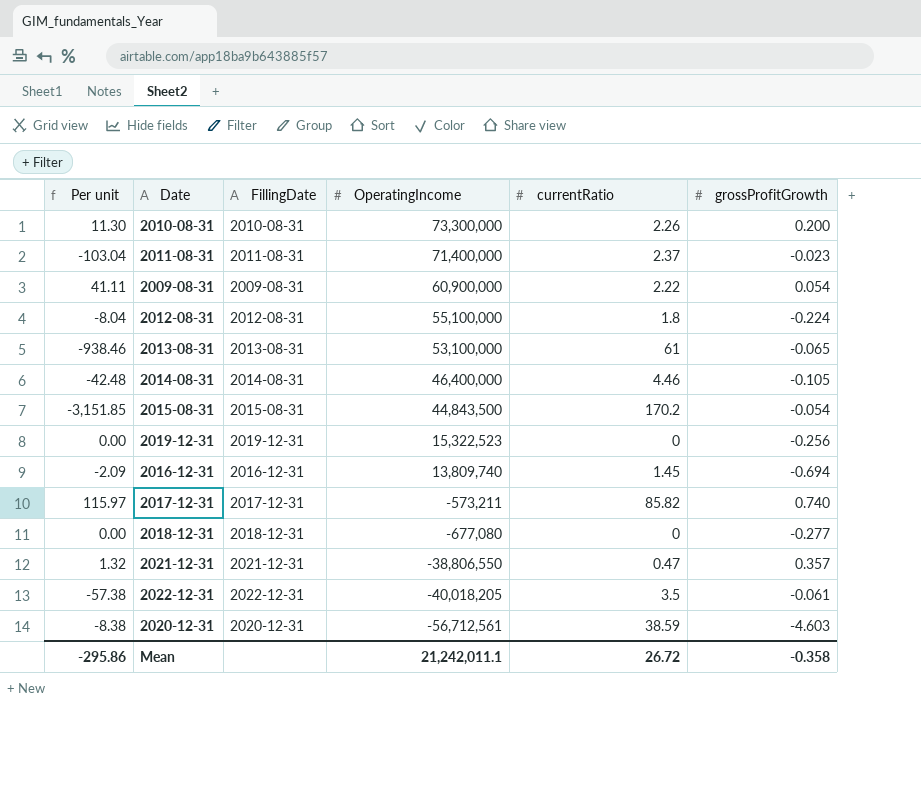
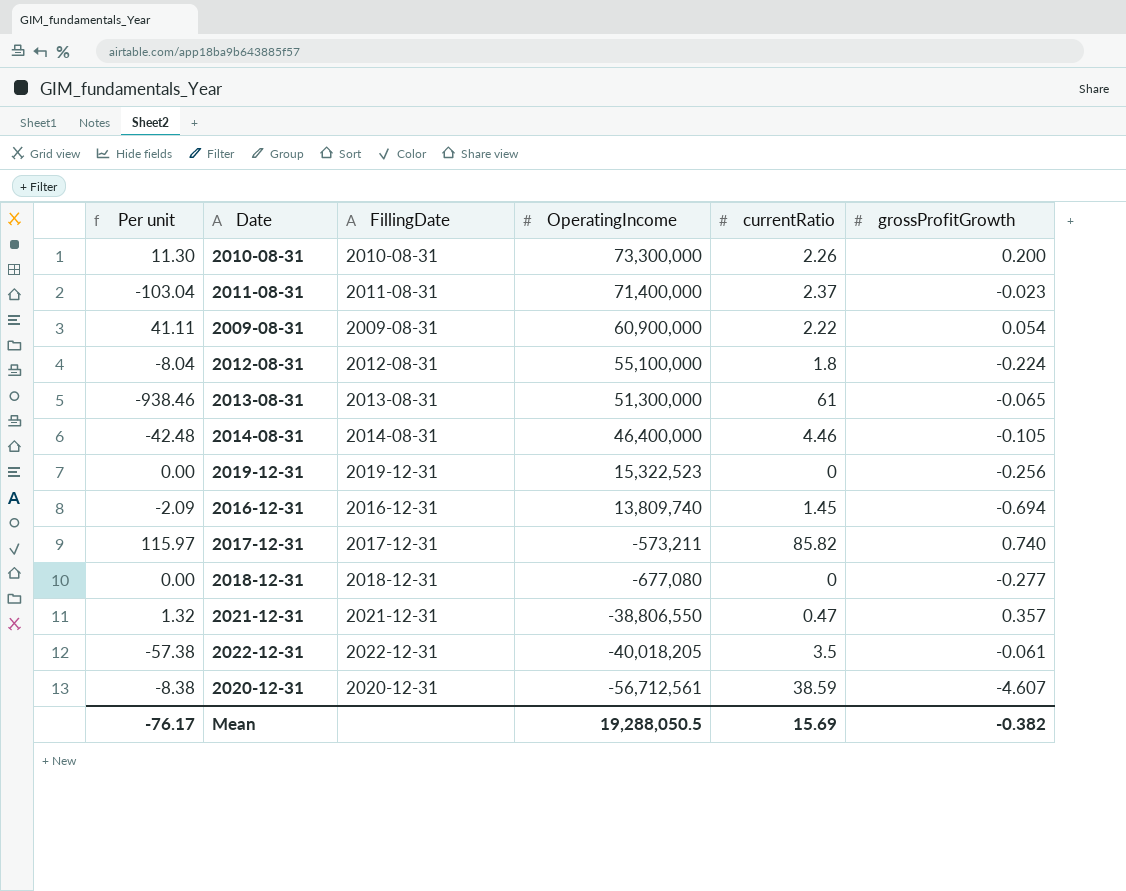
row 2015-08-31: -3,151.85 | 2015-08-31 | 44,843,500 | 170.2 | -0.054 -> none
2013-08-31 | OperatingIncome: 53,100,000 -> 51,300,000
2020-12-31 | grossProfitGrowth: -4.603 -> -4.607
Mean | Per unit: -295.86 -> -76.17
Mean | OperatingIncome: 21,242,011.1 -> 19,288,050.5
Mean | currentRatio: 26.72 -> 15.69
Mean | grossProfitGrowth: -0.358 -> -0.382

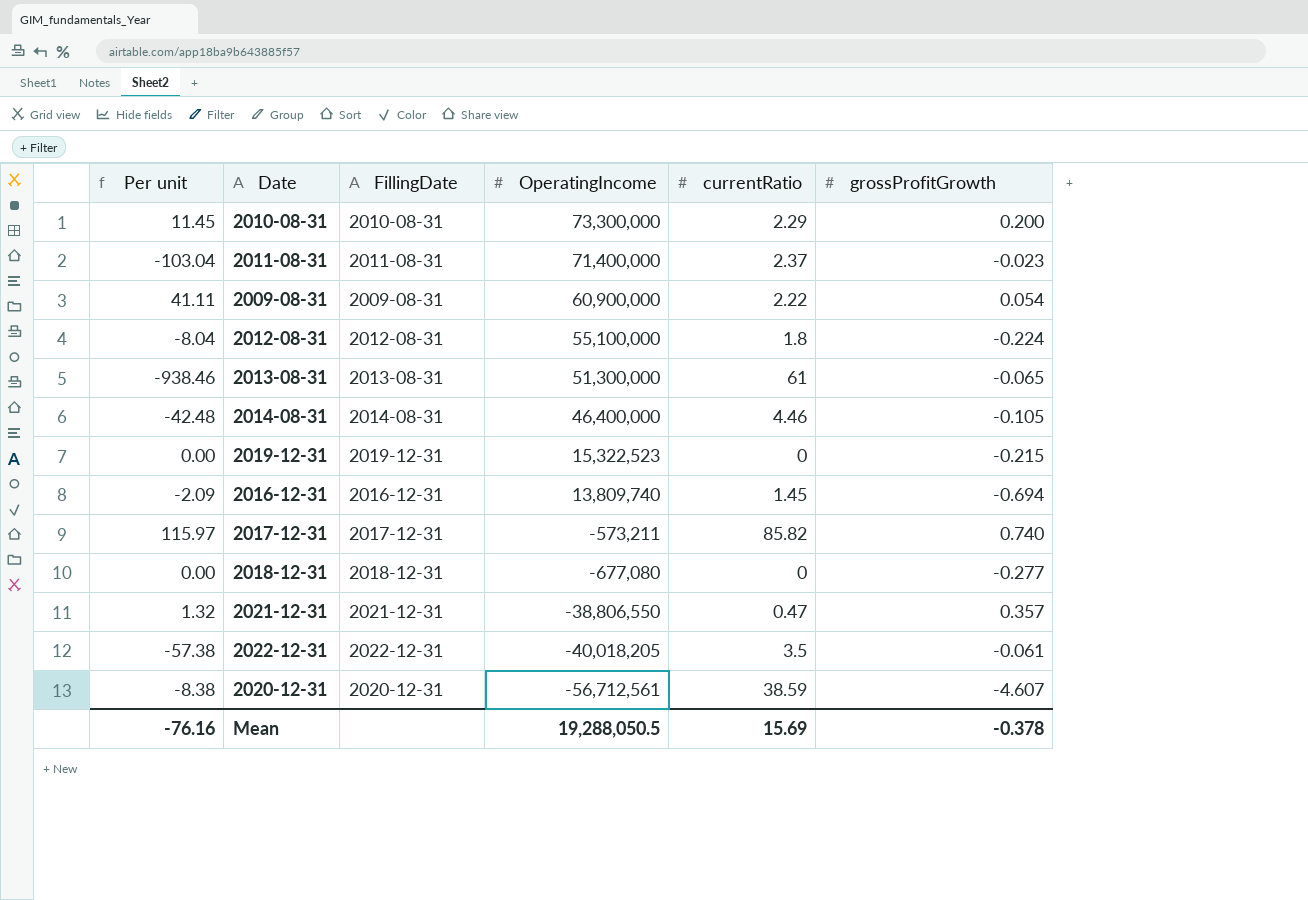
2010-08-31 | Per unit: 11.30 -> 11.45
2010-08-31 | currentRatio: 2.26 -> 2.29
2019-12-31 | grossProfitGrowth: -0.256 -> -0.215
Mean | Per unit: -76.17 -> -76.16
Mean | grossProfitGrowth: -0.382 -> -0.378

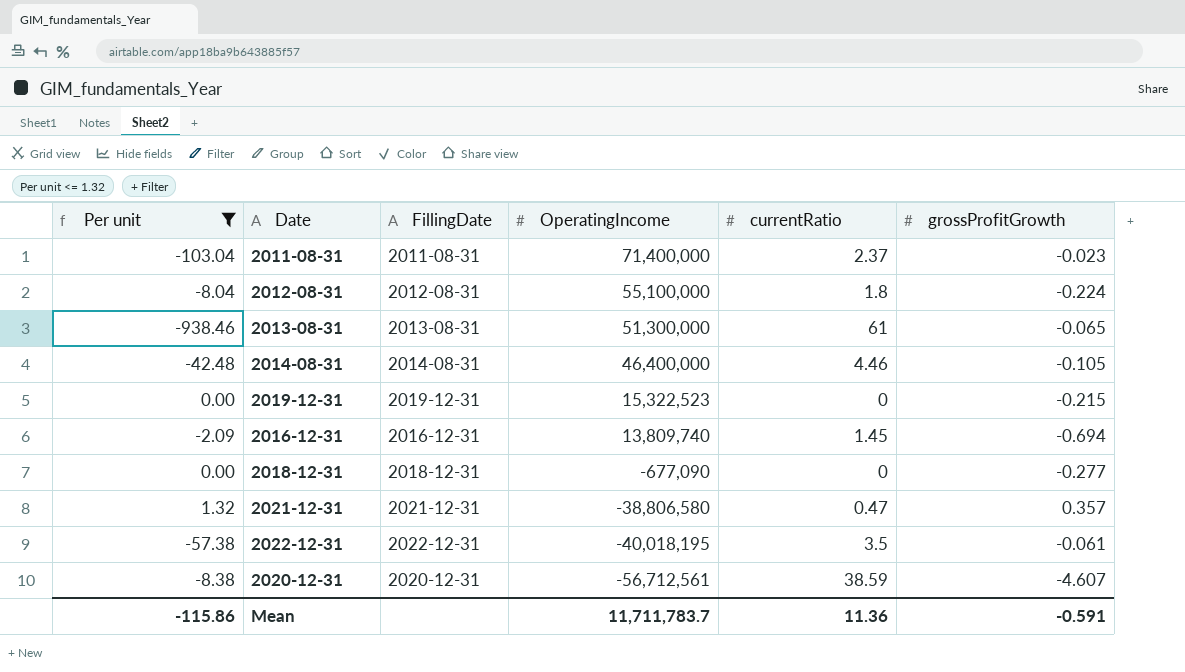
filter: none -> Per unit <= 1.32
2018-12-31 | OperatingIncome: -677,080 -> -677,090
2021-12-31 | OperatingIncome: -38,806,550 -> -38,806,580
2022-12-31 | OperatingIncome: -40,018,205 -> -40,018,195
Mean | Per unit: -76.16 -> -115.86
Mean | OperatingIncome: 19,288,050.5 -> 11,711,783.7
Mean | currentRatio: 15.69 -> 11.36
Mean | grossProfitGrowth: -0.378 -> -0.591

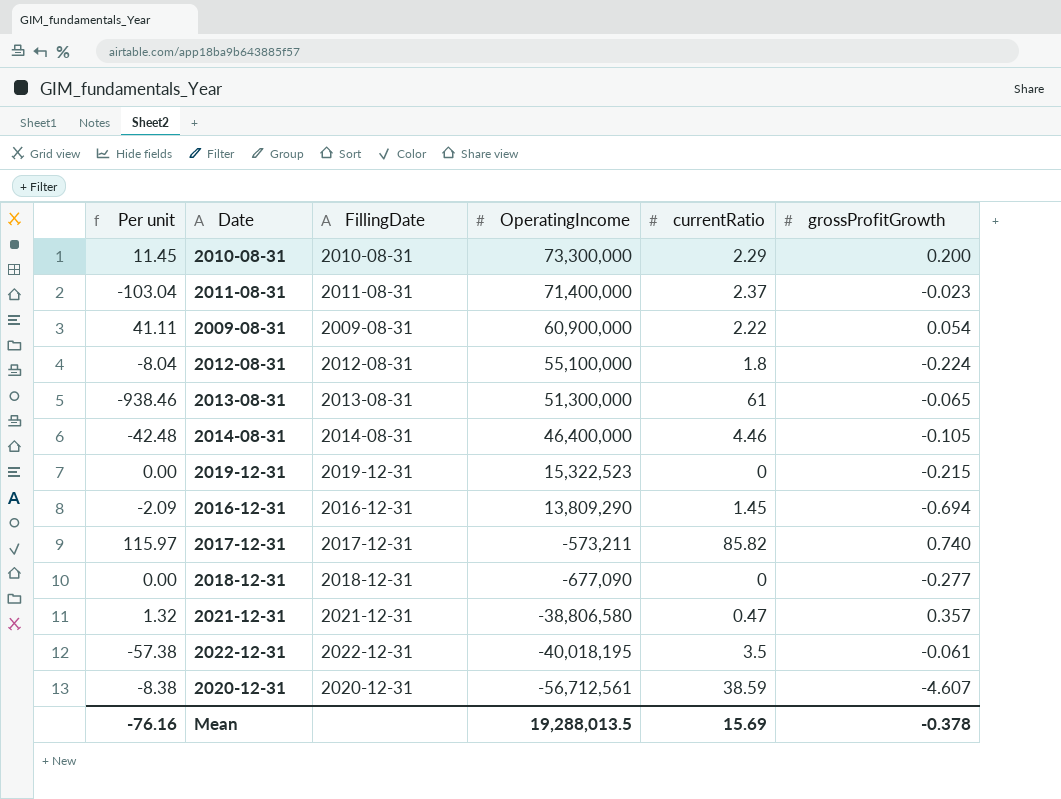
filter: Per unit <= 1.32 -> none
2016-12-31 | OperatingIncome: 13,809,740 -> 13,809,290
Mean | Per unit: -115.86 -> -76.16
Mean | OperatingIncome: 11,711,783.7 -> 19,288,013.5
Mean | currentRatio: 11.36 -> 15.69
Mean | grossProfitGrowth: -0.591 -> -0.378

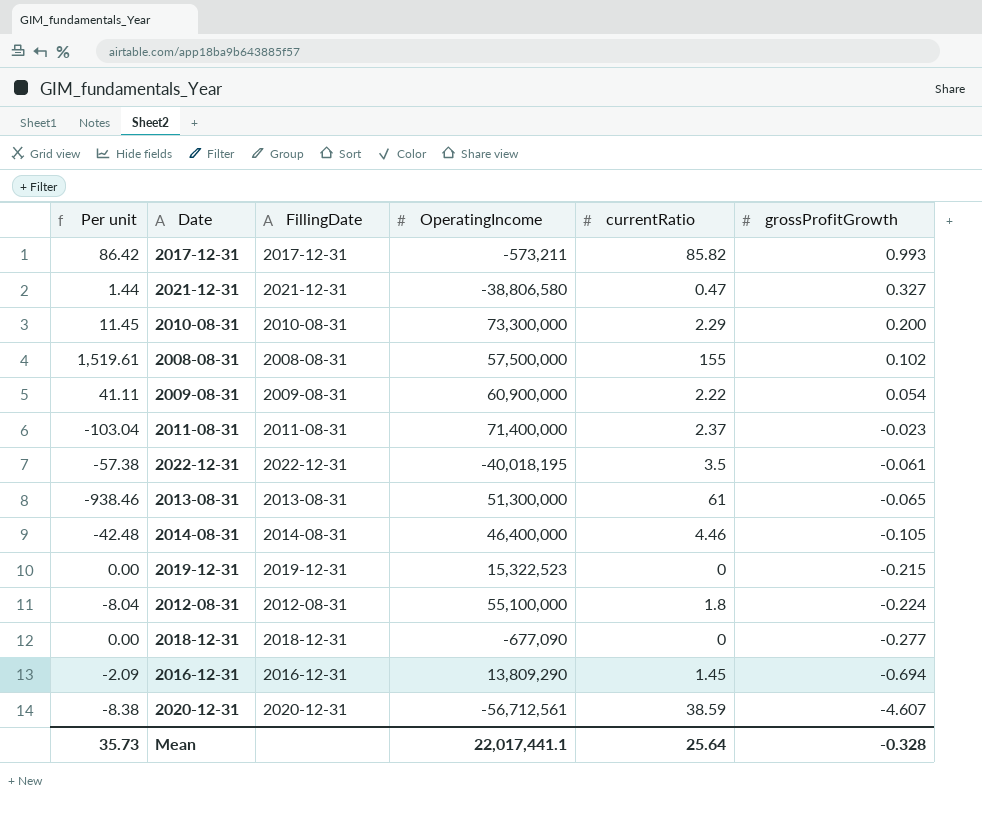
row order: OperatingIncome descending -> grossProfitGrowth descending
2017-12-31 | Per unit: 115.97 -> 86.42
2017-12-31 | grossProfitGrowth: 0.740 -> 0.993
2021-12-31 | Per unit: 1.32 -> 1.44
2021-12-31 | grossProfitGrowth: 0.357 -> 0.327
row 2008-08-31: none -> 1,519.61 | 2008-08-31 | 57,500,000 | 155 | 0.102
Mean | Per unit: -76.16 -> 35.73
Mean | OperatingIncome: 19,288,013.5 -> 22,017,441.1
Mean | currentRatio: 15.69 -> 25.64
Mean | grossProfitGrowth: -0.378 -> -0.328

